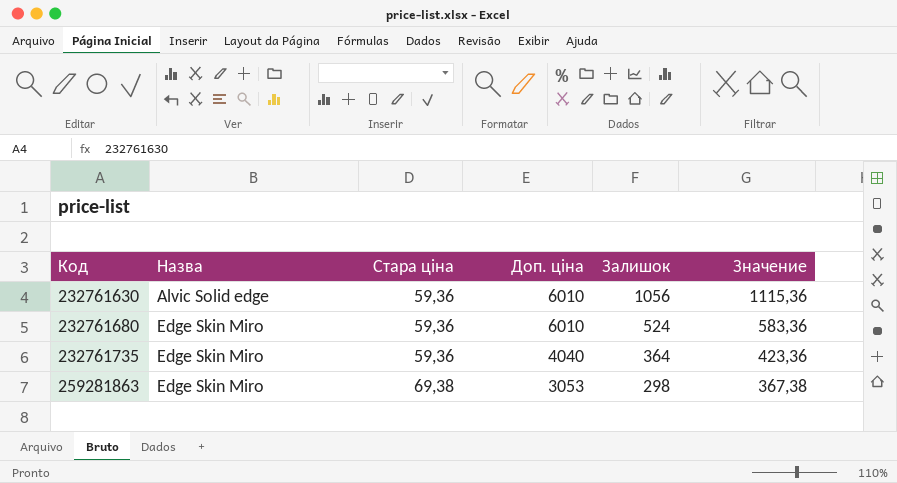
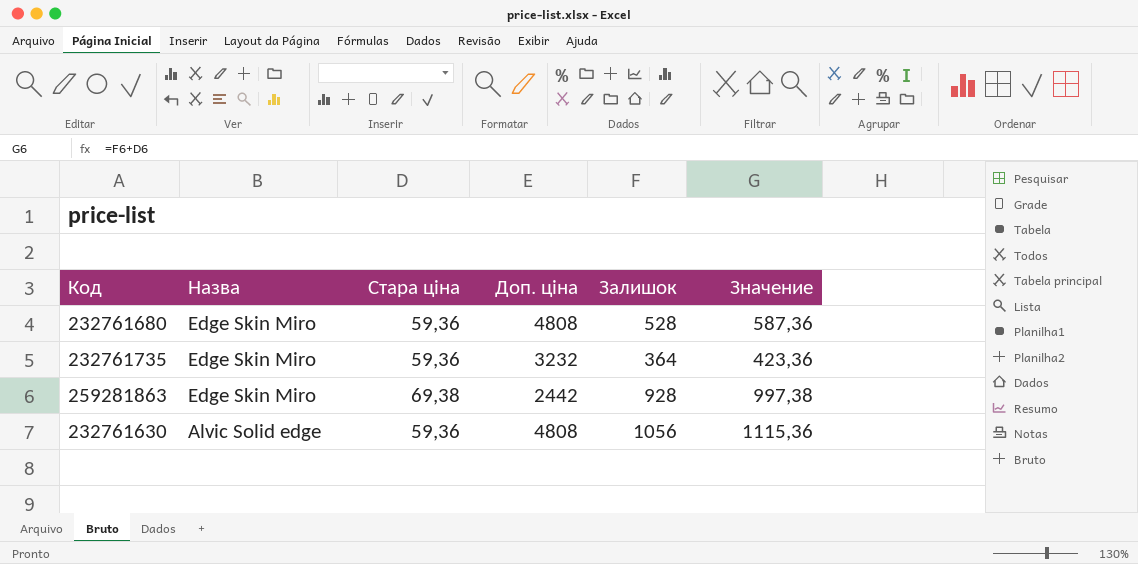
row order: Код ascending -> Назва descending
232761680 | Доп. ціна: 6010 -> 4808
232761680 | Залишок: 524 -> 528
232761680 | Значение: 583,36 -> 587,36
232761735 | Доп. ціна: 4040 -> 3232
259281863 | Доп. ціна: 3053 -> 2442
259281863 | Залишок: 298 -> 928
259281863 | Значение: 367,38 -> 997,38
232761630 | Доп. ціна: 6010 -> 4808

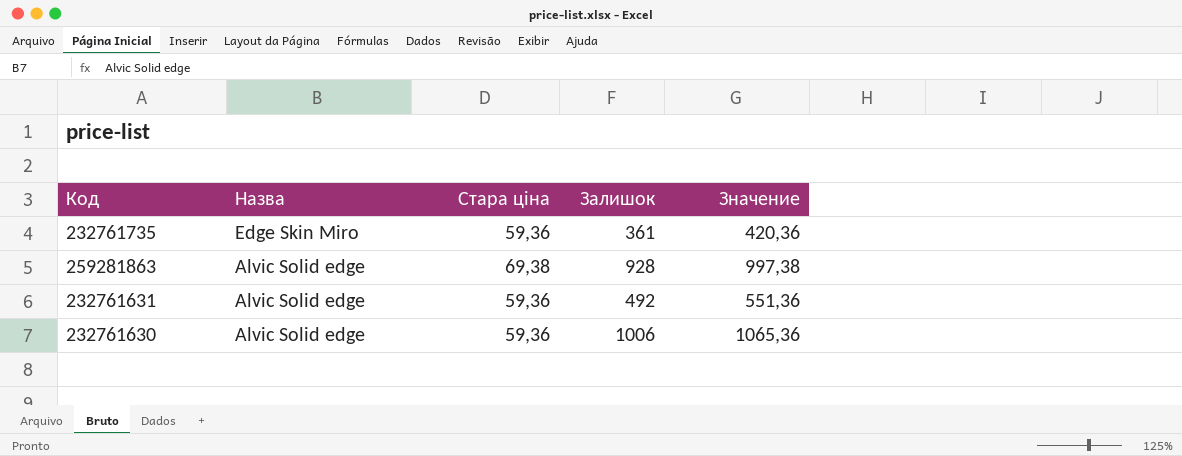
column Доп. ціна | position: 4 -> none
row 232761680: Edge Skin Miro | 59,36 | 4808 | 528 | 587,36 -> none
232761735 | Залишок: 364 -> 361
232761735 | Значение: 423,36 -> 420,36
259281863 | Назва: Edge Skin Miro -> Alvic Solid edge
row 232761631: none -> Alvic Solid edge | 59,36 | 492 | 551,36
232761630 | Залишок: 1056 -> 1006
232761630 | Значение: 1115,36 -> 1065,36

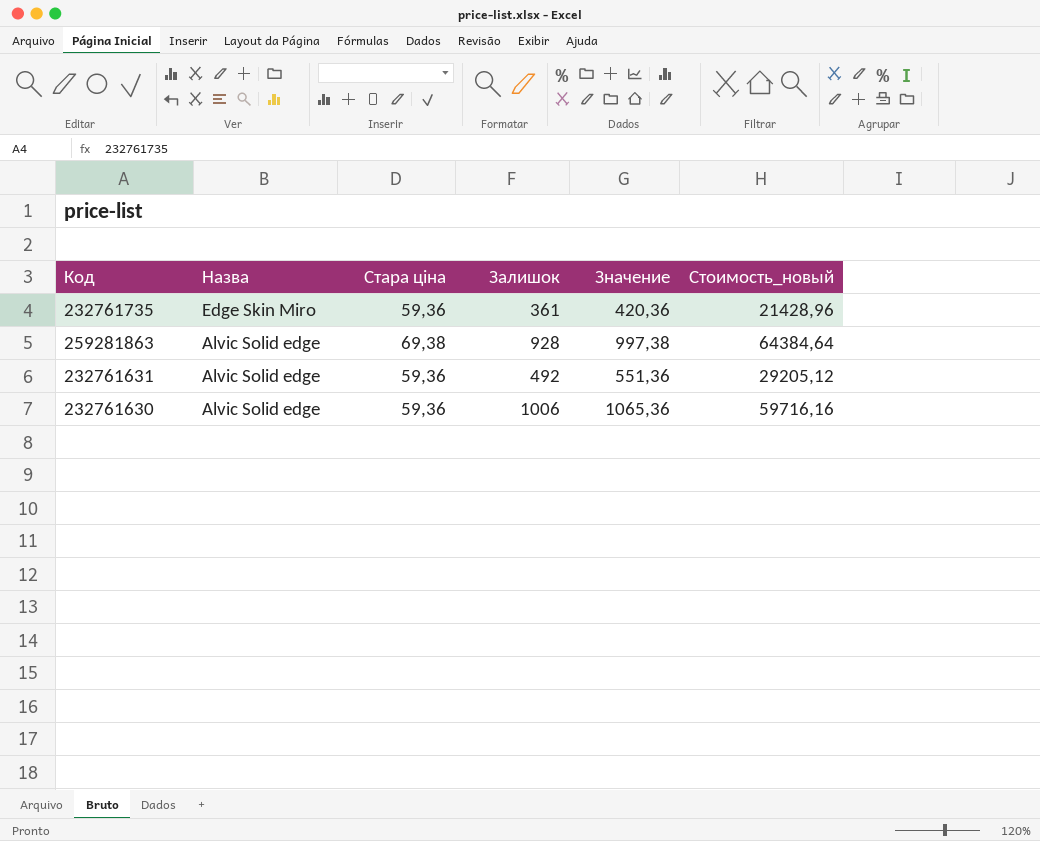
column Стоимость_новый | formula: none -> [Стара ціна] * [Залишок]

